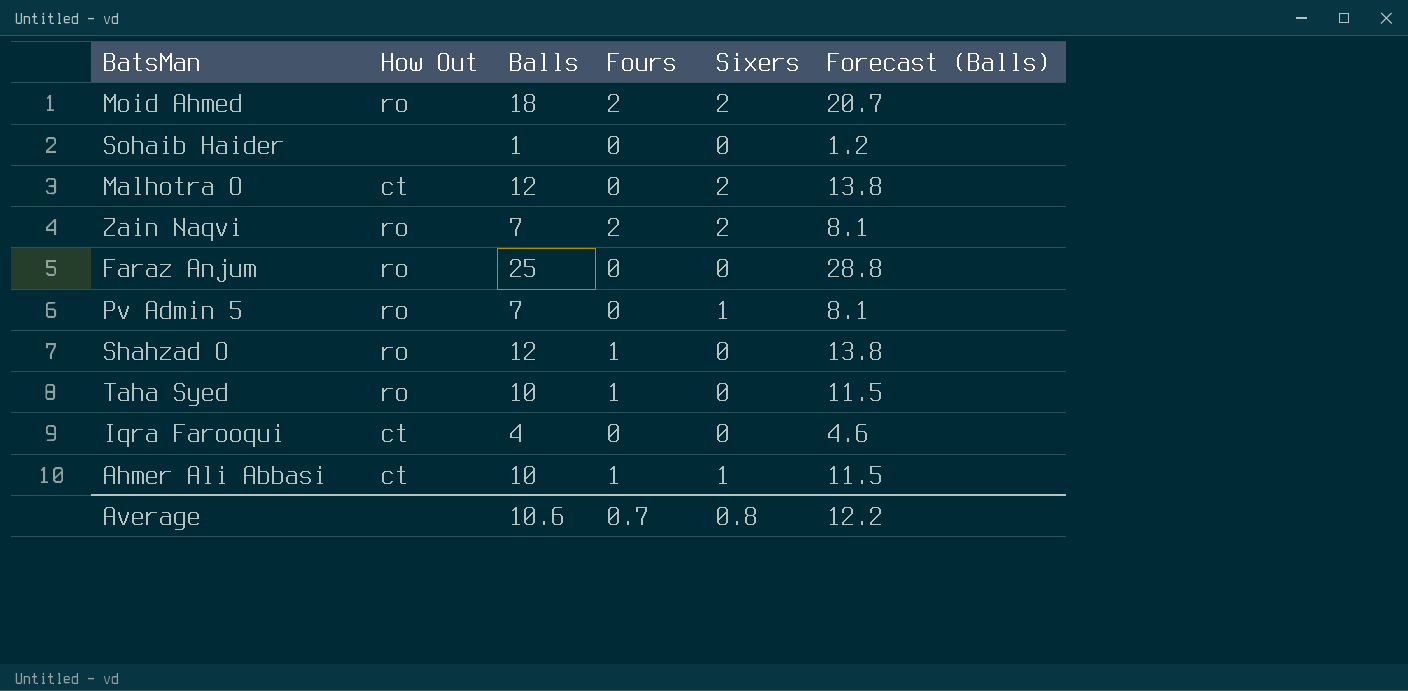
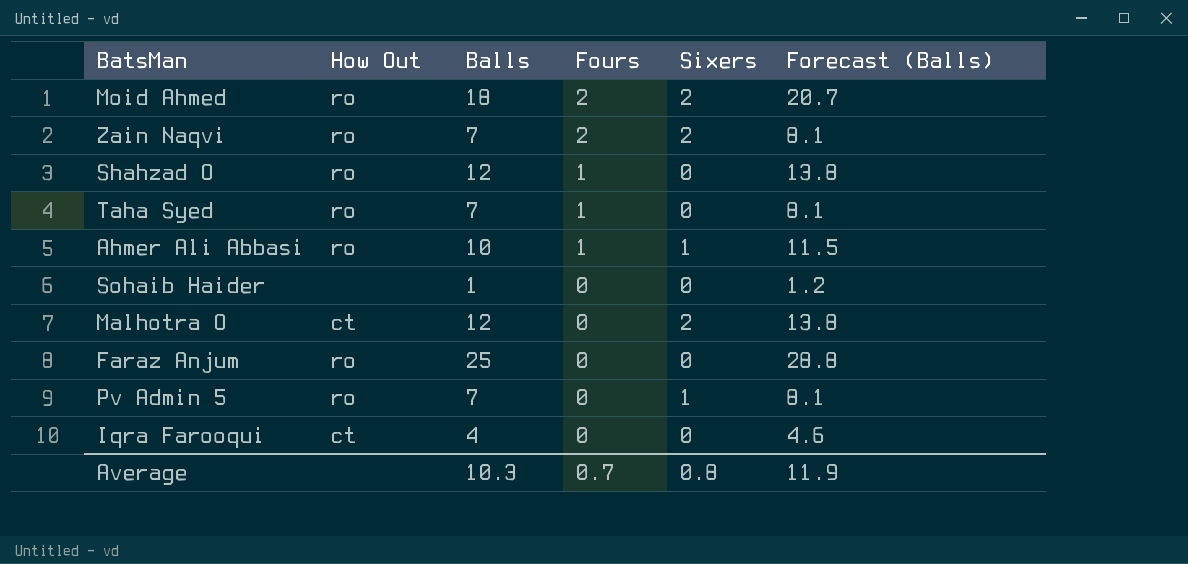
row order: none -> Fours descending
Taha Syed | Balls: 10 -> 7
Taha Syed | Forecast (Balls): 11.5 -> 8.1
Ahmer Ali Abbasi | How Out: ct -> ro
Average | Balls: 10.6 -> 10.3
Average | Forecast (Balls): 12.2 -> 11.9

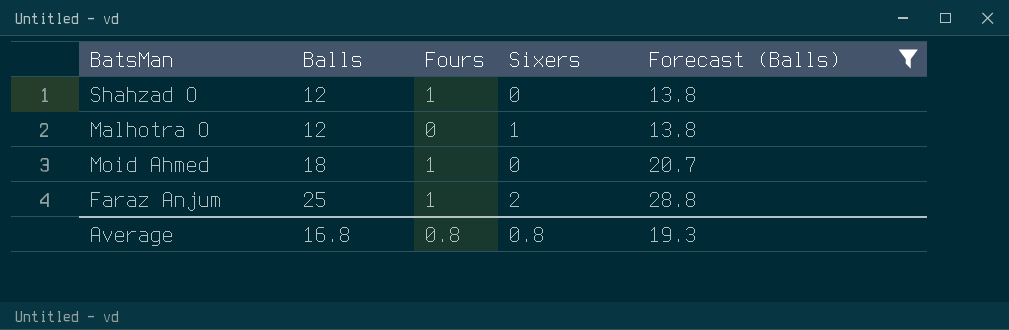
filter: none -> Forecast (Balls) >= 13.8
row order: Fours descending -> Balls ascending
column How Out | position: 2 -> none
Malhotra O | Sixers: 2 -> 1
Moid Ahmed | Fours: 2 -> 1
Moid Ahmed | Sixers: 2 -> 0
Faraz Anjum | Fours: 0 -> 1
Faraz Anjum | Sixers: 0 -> 2
Average | Balls: 10.3 -> 16.8
Average | Fours: 0.7 -> 0.8
Average | Forecast (Balls): 11.9 -> 19.3

